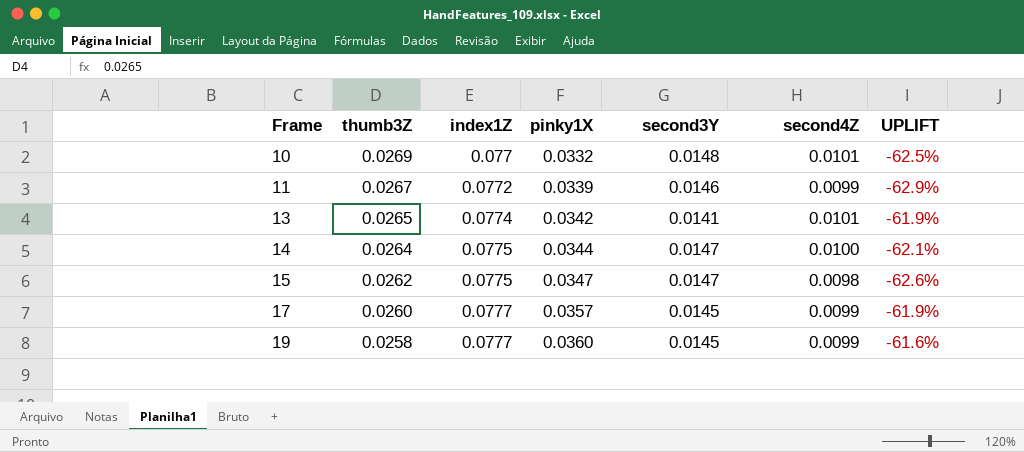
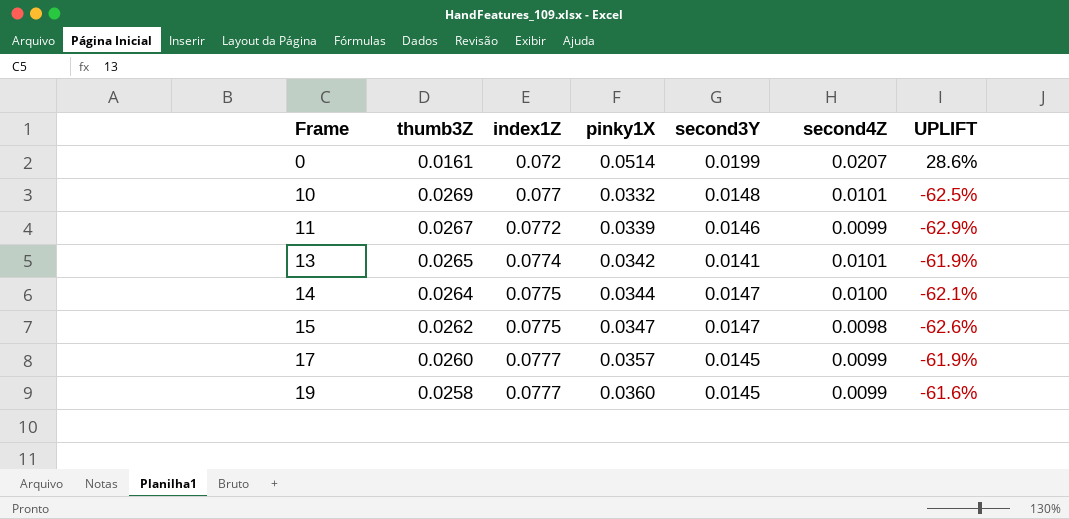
row 0: none -> 0.0161 | 0.072 | 0.0514 | 0.0199 | 0.0207 | 28.6%

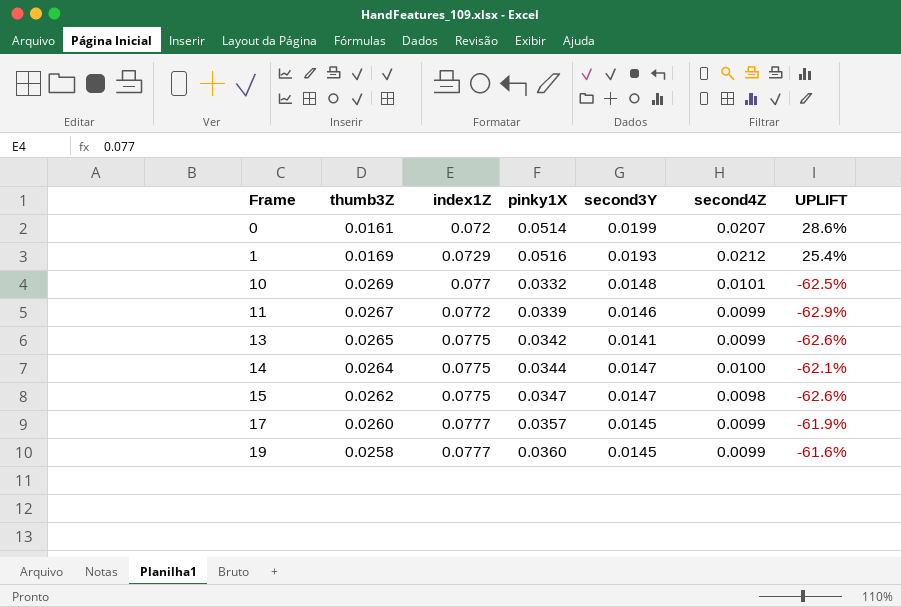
row 1: none -> 0.0169 | 0.0729 | 0.0516 | 0.0193 | 0.0212 | 25.4%
13 | index1Z: 0.0774 -> 0.0775
13 | second4Z: 0.0101 -> 0.0099
13 | UPLIFT: -61.9% -> -62.6%

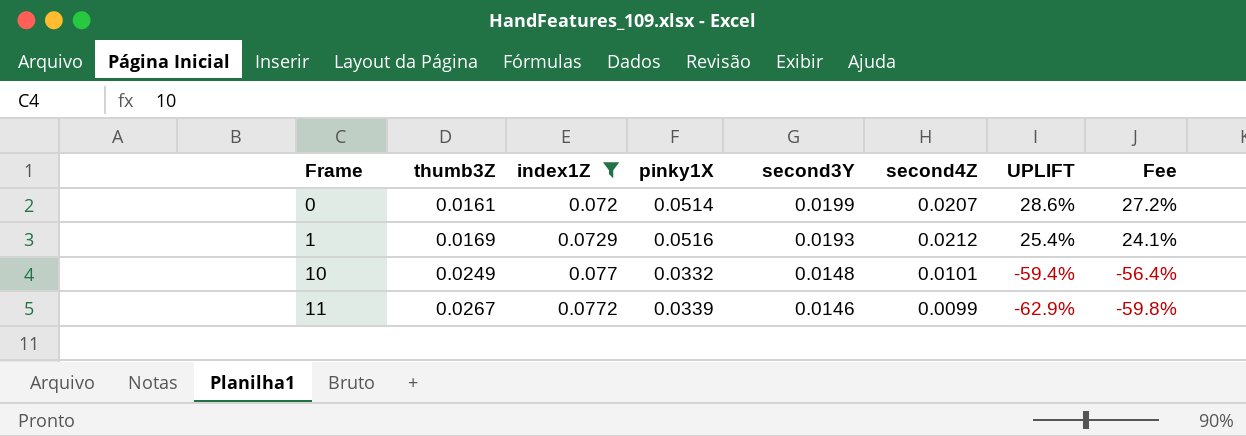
filter: none -> index1Z <= 0.0772
column Fee | formula: none -> [UPLIFT] * 0.95
10 | thumb3Z: 0.0269 -> 0.0249
10 | UPLIFT: -62.5% -> -59.4%

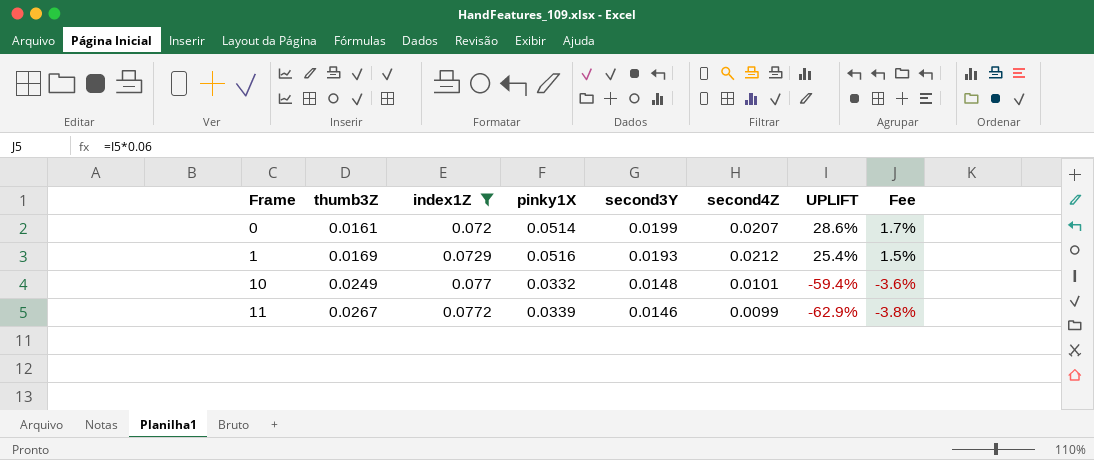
column Fee | formula: [UPLIFT] * 0.95 -> [UPLIFT] * 0.06

